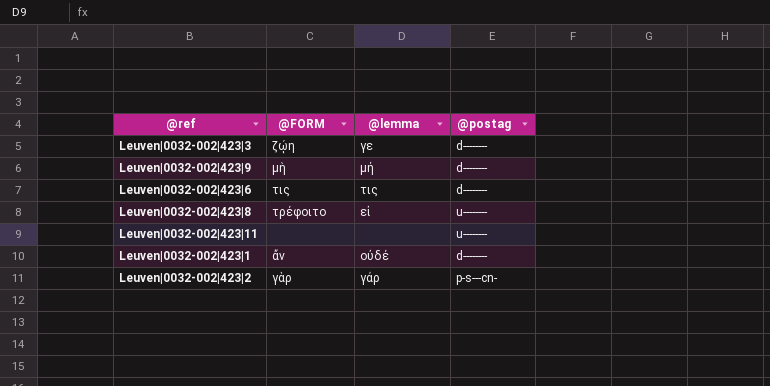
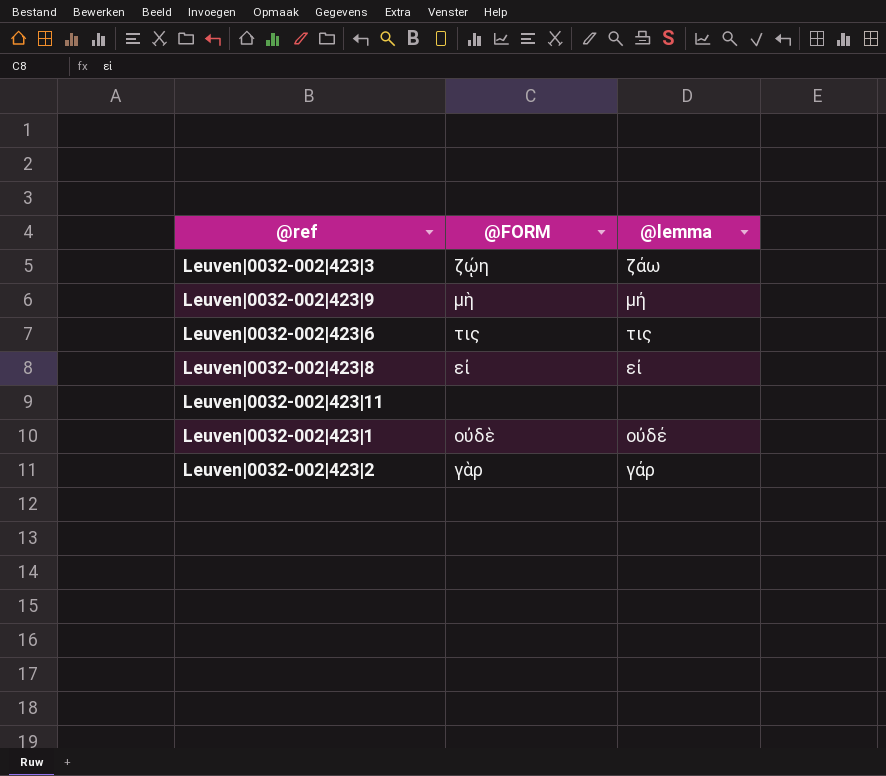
column @postag | position: 4 -> none
Leuven|0032-002|423|3 | @lemma: γε -> ζάω
Leuven|0032-002|423|8 | @FORM: τρέφοιτο -> εἰ
Leuven|0032-002|423|1 | @FORM: ἄν -> οὐδὲ

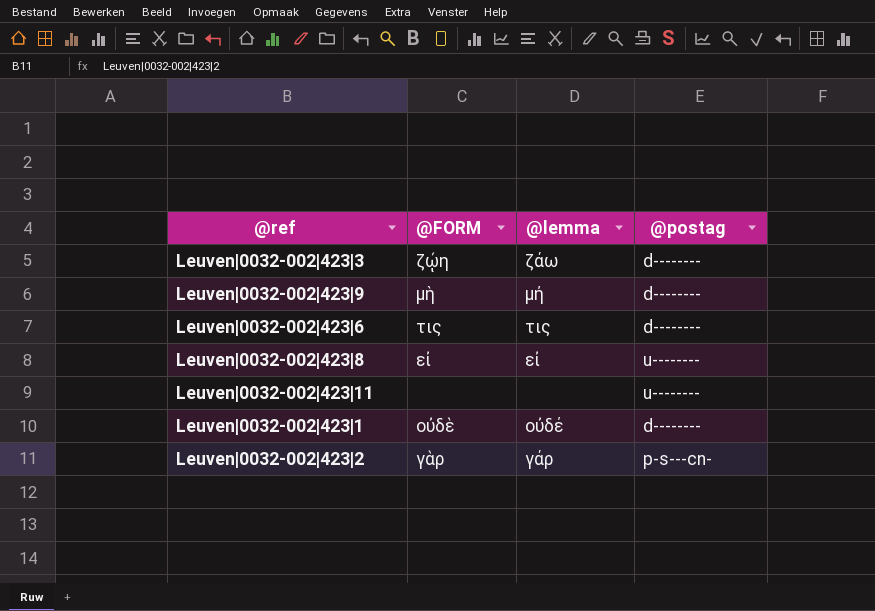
column @postag | position: none -> 4

